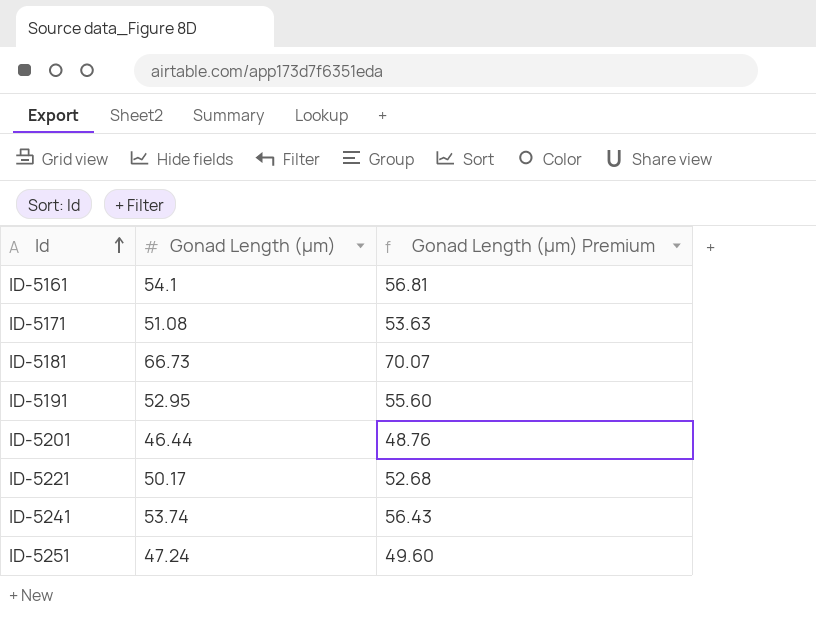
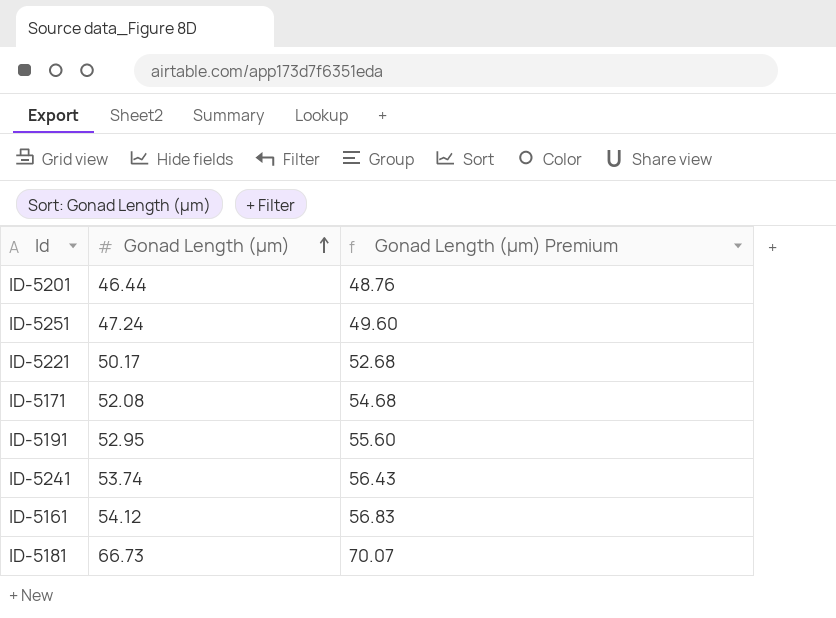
row order: Id ascending -> Gonad Length (µm) ascending
ID-5171 | Gonad Length (µm): 51.08 -> 52.08
ID-5171 | Gonad Length (µm) Premium: 53.63 -> 54.68
ID-5161 | Gonad Length (µm): 54.1 -> 54.12
ID-5161 | Gonad Length (µm) Premium: 56.81 -> 56.83

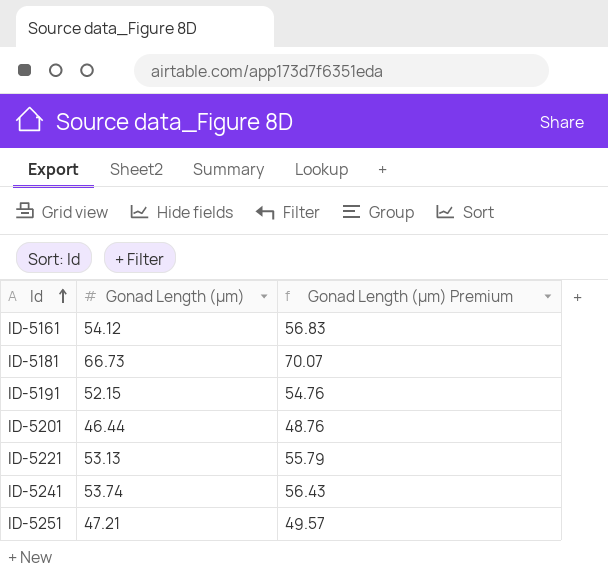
row order: Gonad Length (µm) ascending -> Id ascending
row ID-5171: 52.08 | 54.68 -> none
ID-5191 | Gonad Length (µm): 52.95 -> 52.15
ID-5191 | Gonad Length (µm) Premium: 55.60 -> 54.76
ID-5221 | Gonad Length (µm): 50.17 -> 53.13
ID-5221 | Gonad Length (µm) Premium: 52.68 -> 55.79
ID-5251 | Gonad Length (µm): 47.24 -> 47.21
ID-5251 | Gonad Length (µm) Premium: 49.60 -> 49.57

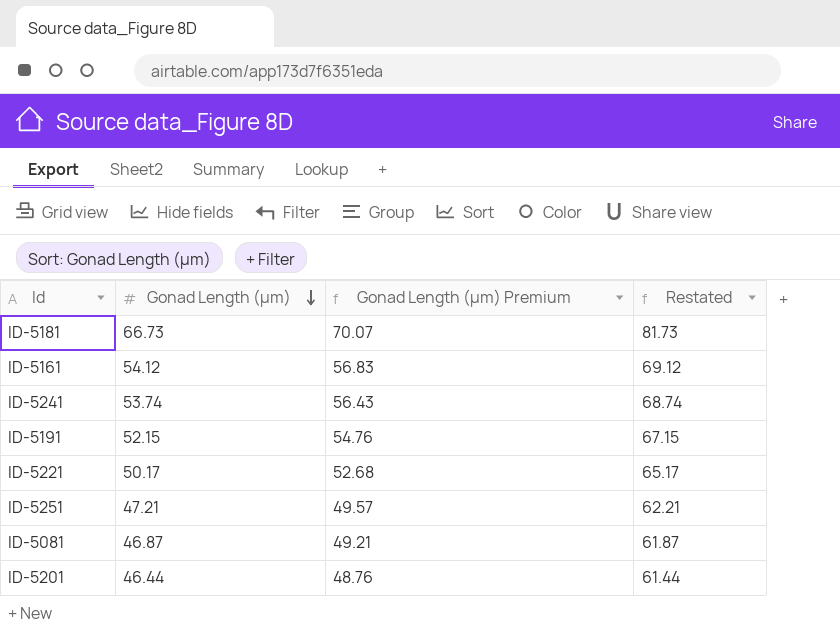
row order: Id ascending -> Gonad Length (µm) descending
column Restated | formula: none -> [Gonad Length (µm)] + 15
ID-5221 | Gonad Length (µm): 53.13 -> 50.17
ID-5221 | Gonad Length (µm) Premium: 55.79 -> 52.68
row ID-5081: none -> 46.87 | 49.21 | 61.87

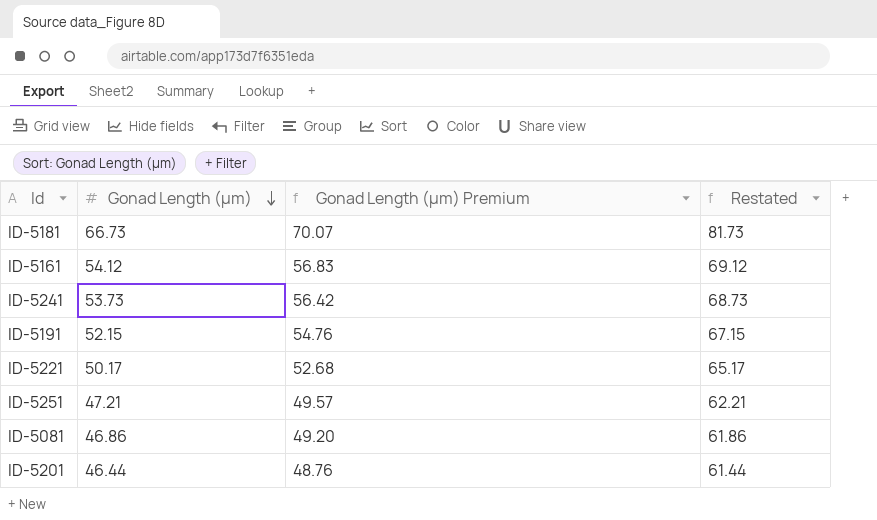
ID-5241 | Gonad Length (µm): 53.74 -> 53.73
ID-5241 | Gonad Length (µm) Premium: 56.43 -> 56.42
ID-5241 | Restated: 68.74 -> 68.73
ID-5081 | Gonad Length (µm): 46.87 -> 46.86
ID-5081 | Gonad Length (µm) Premium: 49.21 -> 49.20
ID-5081 | Restated: 61.87 -> 61.86

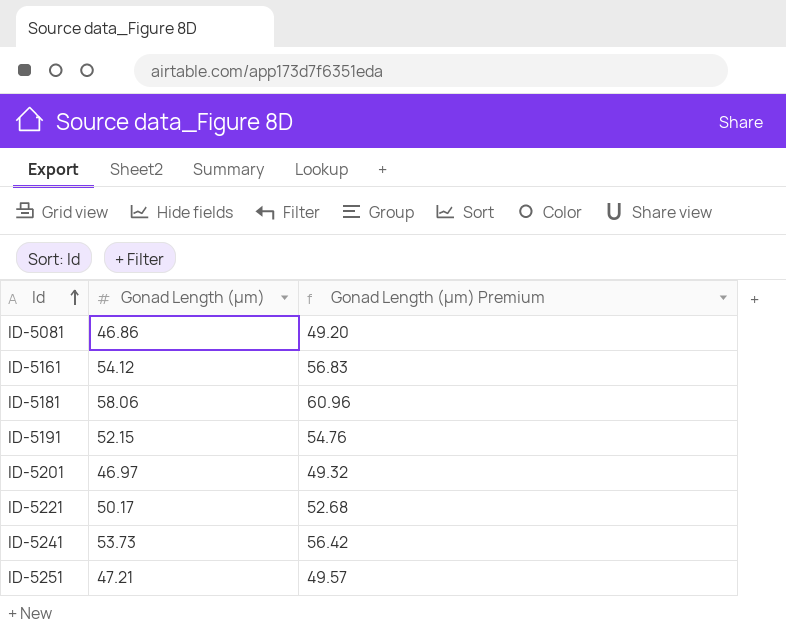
row order: Gonad Length (µm) descending -> Id ascending
column Restated | formula: [Gonad Length (µm)] + 15 -> none
ID-5181 | Gonad Length (µm): 66.73 -> 58.06
ID-5181 | Gonad Length (µm) Premium: 70.07 -> 60.96
ID-5201 | Gonad Length (µm): 46.44 -> 46.97
ID-5201 | Gonad Length (µm) Premium: 48.76 -> 49.32

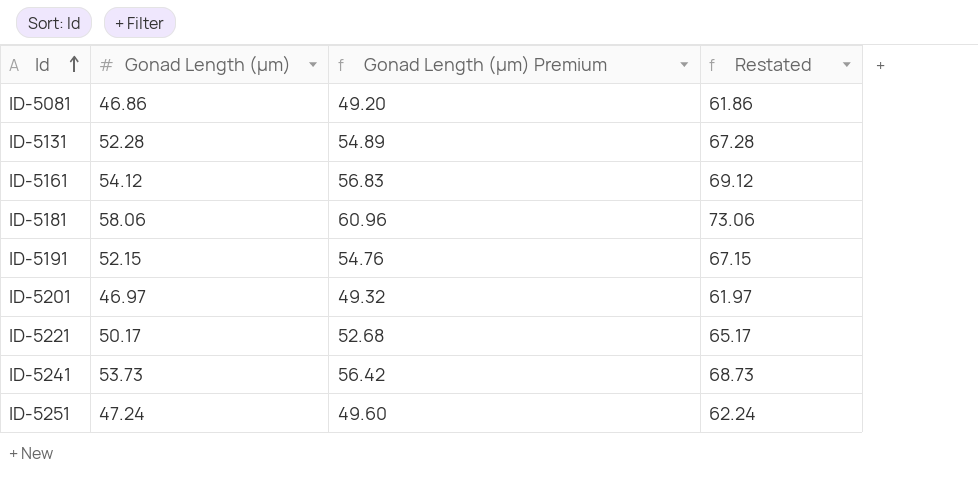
column Restated | formula: none -> [Gonad Length (µm)] + 15
row ID-5131: none -> 52.28 | 54.89 | 67.28
ID-5251 | Gonad Length (µm): 47.21 -> 47.24
ID-5251 | Gonad Length (µm) Premium: 49.57 -> 49.60

